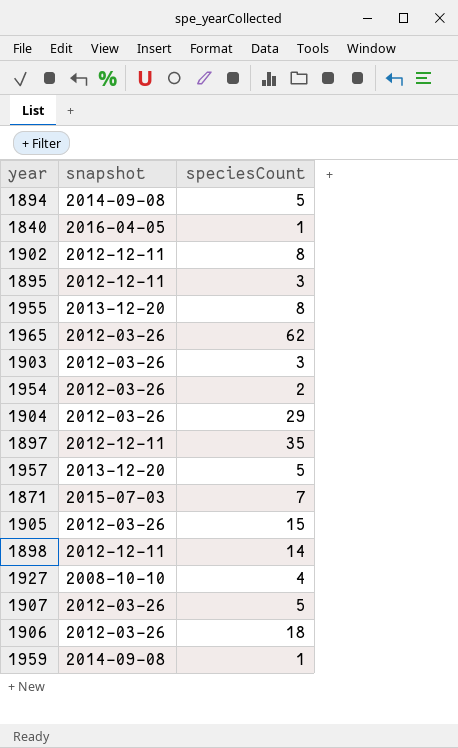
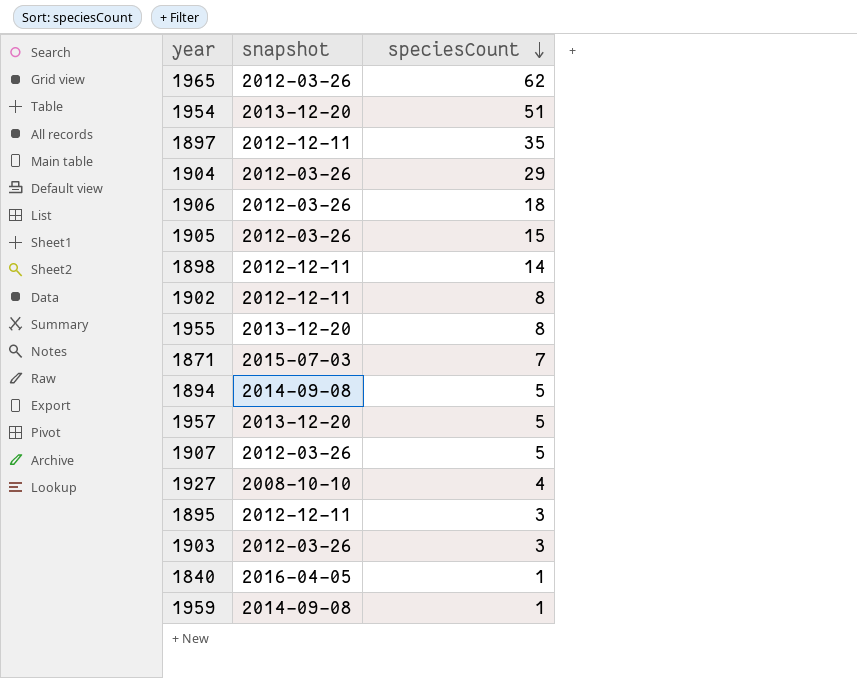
row order: none -> speciesCount descending
1954 | snapshot: 2012-03-26 -> 2013-12-20
1954 | speciesCount: 2 -> 51

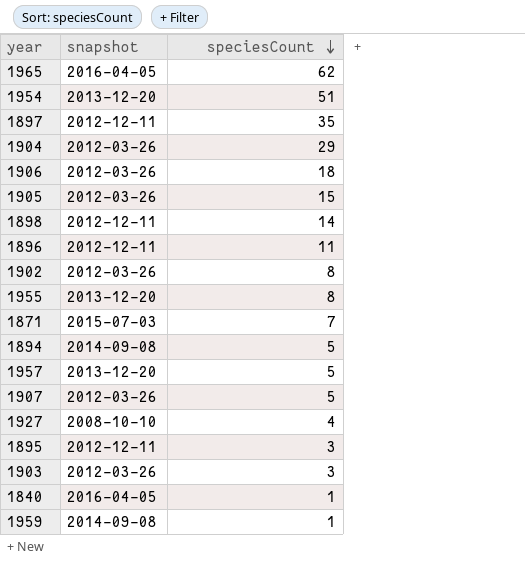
1965 | snapshot: 2012-03-26 -> 2016-04-05
row 1896: none -> 2012-12-11 | 11
1902 | snapshot: 2012-12-11 -> 2012-03-26

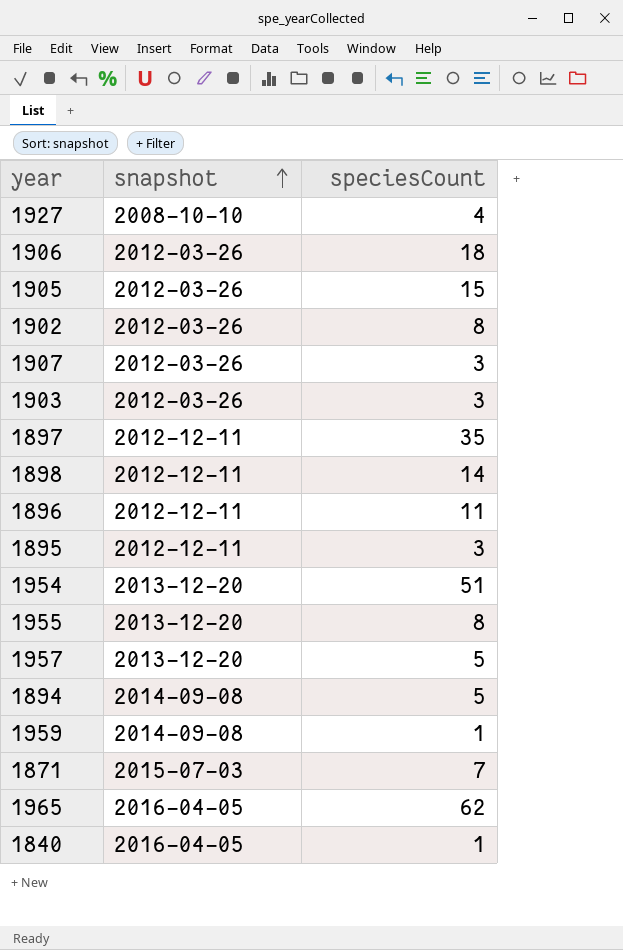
row order: speciesCount descending -> snapshot ascending
row 1904: 2012-03-26 | 29 -> none
1907 | speciesCount: 5 -> 3

